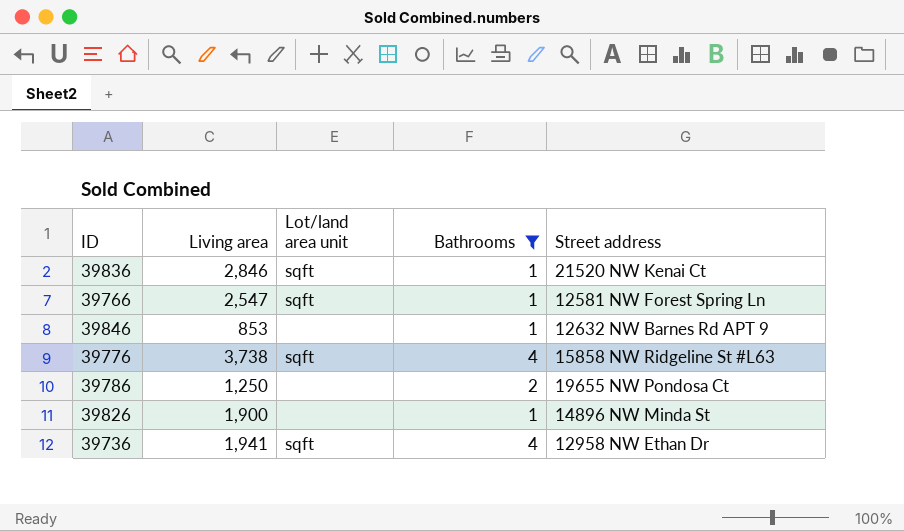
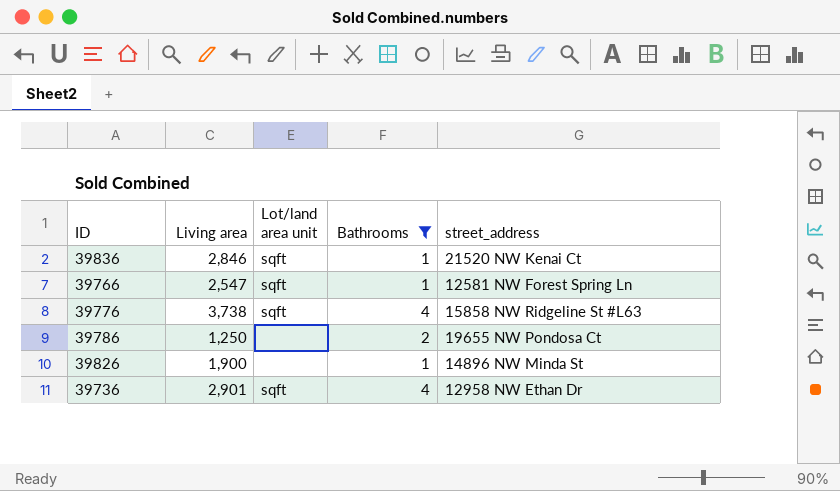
column name: Street address -> street_address
row 39846: 853 | none | 1 | 12632 NW Barnes Rd APT 9 -> none
39736 | Living area: 1,941 -> 2,901

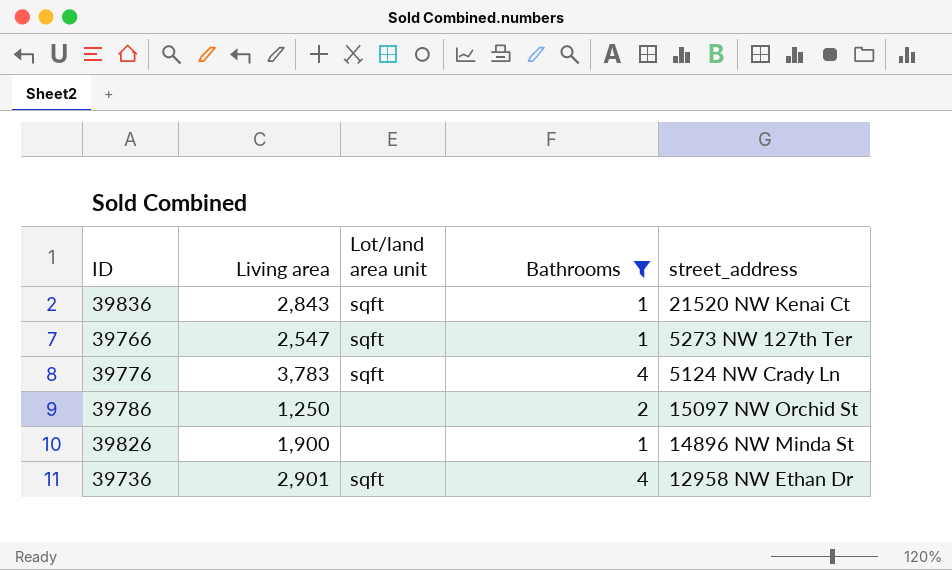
39836 | Living area: 2,846 -> 2,843
39766 | street_address: 12581 NW Forest Spring Ln -> 5273 NW 127th Ter
39776 | Living area: 3,738 -> 3,783
39776 | street_address: 15858 NW Ridgeline St #L63 -> 5124 NW Crady Ln
39786 | street_address: 19655 NW Pondosa Ct -> 15097 NW Orchid St

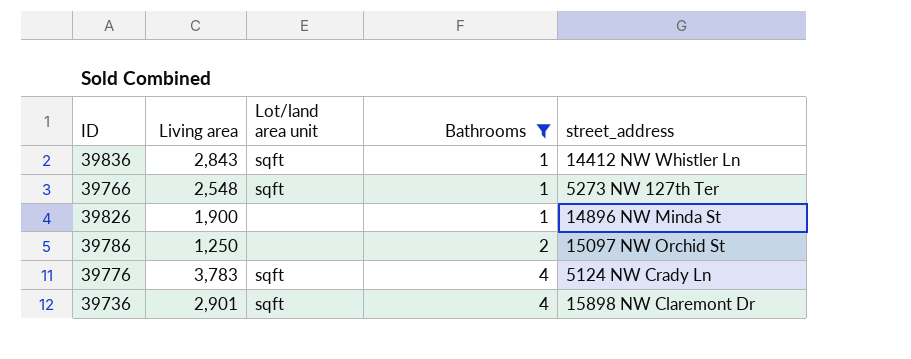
row order: none -> Bathrooms ascending
39836 | street_address: 21520 NW Kenai Ct -> 14412 NW Whistler Ln
39766 | Living area: 2,547 -> 2,548
39736 | street_address: 12958 NW Ethan Dr -> 15898 NW Claremont Dr

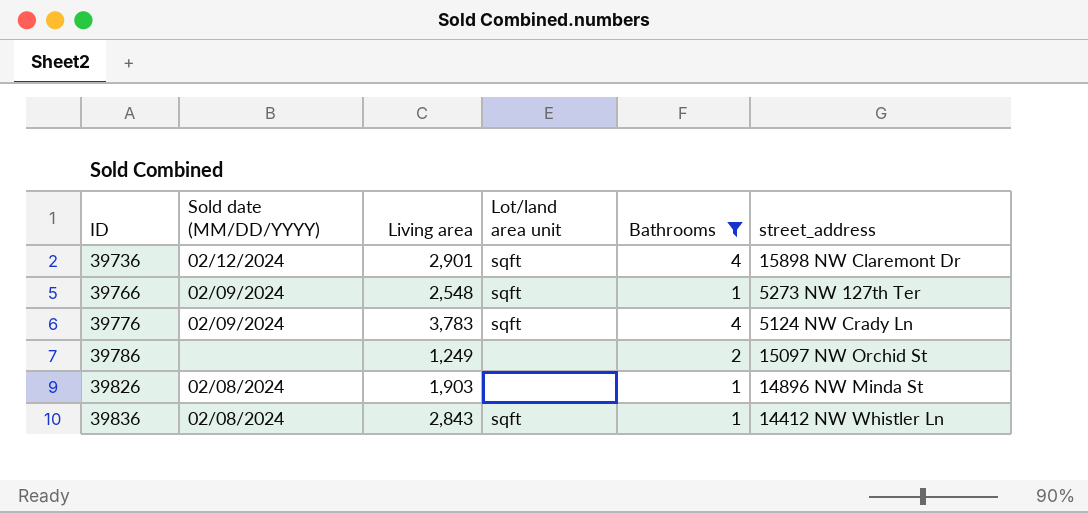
row order: Bathrooms ascending -> ID ascending
column Sold date (MM/DD/YYYY) | position: none -> 2
39786 | Living area: 1,250 -> 1,249
39826 | Living area: 1,900 -> 1,903

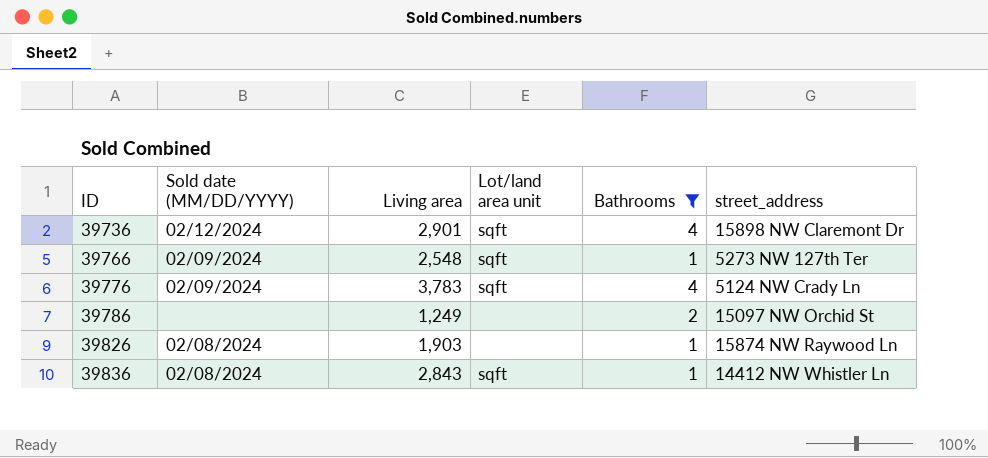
39826 | street_address: 14896 NW Minda St -> 15874 NW Raywood Ln

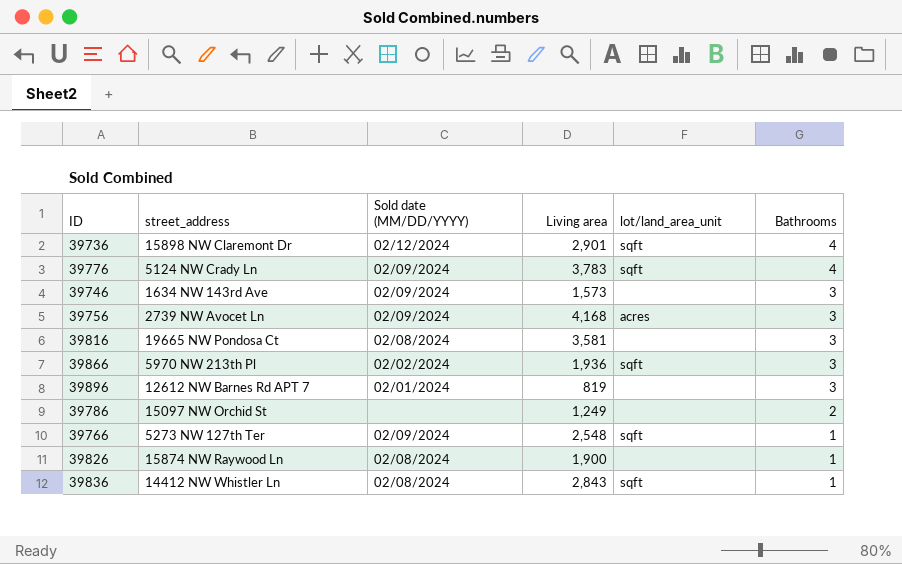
filter: Bathrooms != 3 -> none
row order: ID ascending -> Bathrooms descending
column street_address | position: 6 -> 2
column name: Lot/land area unit -> lot/land_area_unit
39826 | Living area: 1,903 -> 1,900

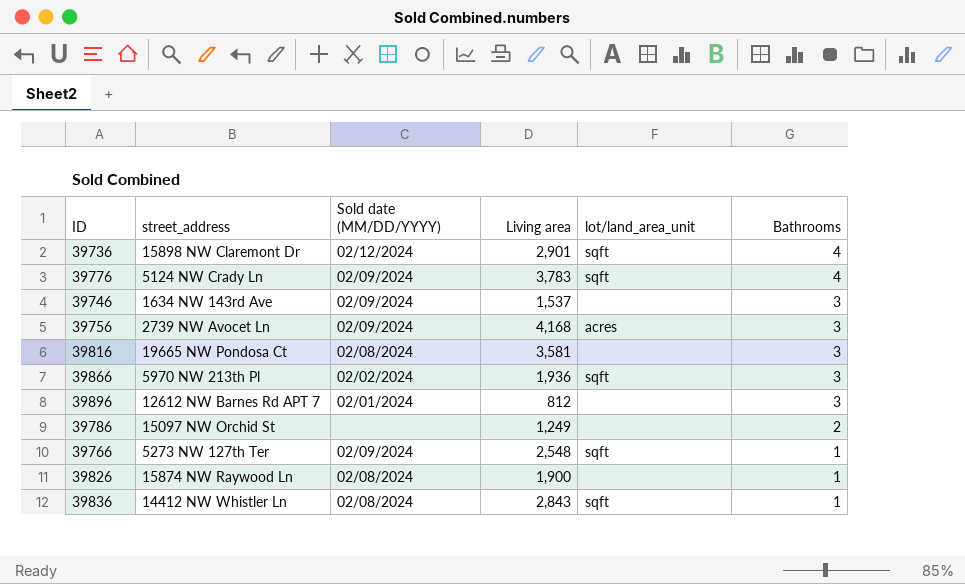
39746 | Living area: 1,573 -> 1,537
39896 | Living area: 819 -> 812

